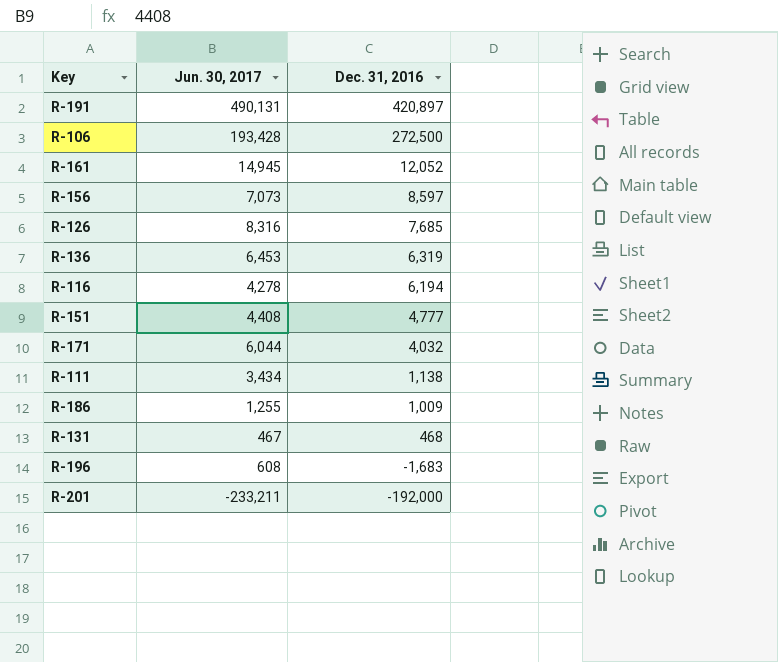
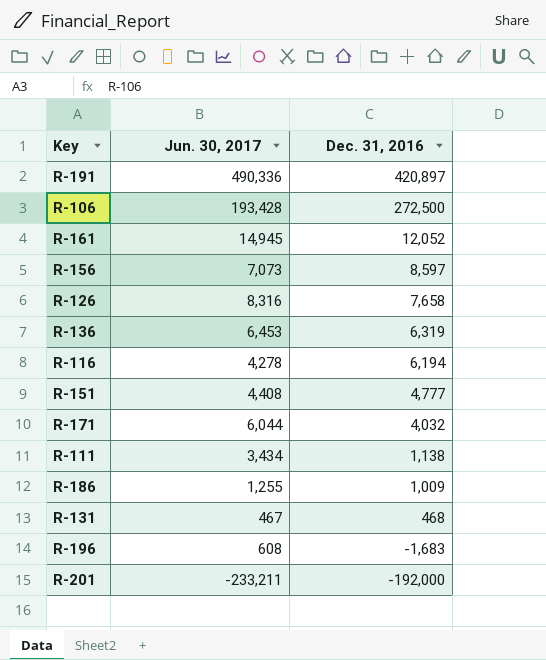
R-191 | Jun. 30, 2017: 490,131 -> 490,336
R-126 | Dec. 31, 2016: 7,685 -> 7,658

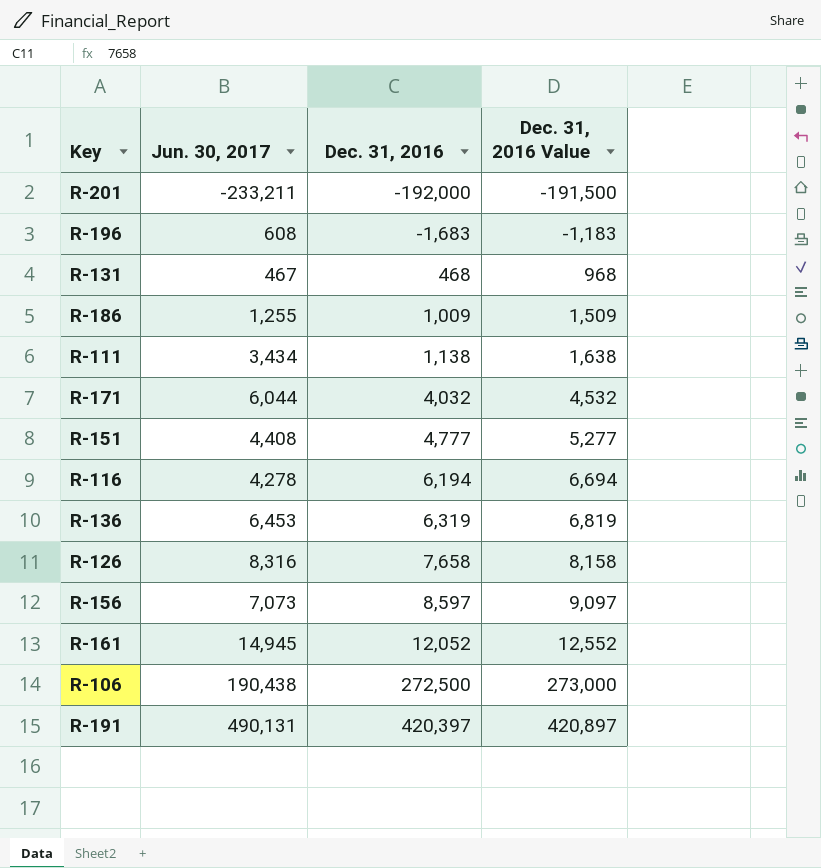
row order: Dec. 31, 2016 descending -> Dec. 31, 2016 ascending
column Dec. 31, 2016 Value | formula: none -> [Dec. 31, 2016] + 500
R-106 | Jun. 30, 2017: 193,428 -> 190,438
R-191 | Jun. 30, 2017: 490,336 -> 490,131
R-191 | Dec. 31, 2016: 420,897 -> 420,397

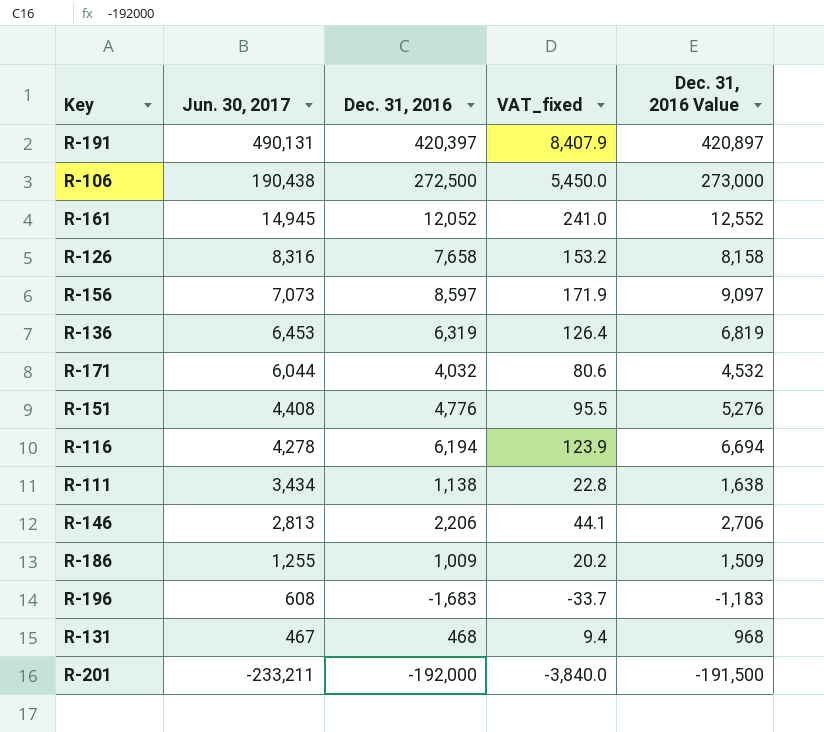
row order: Dec. 31, 2016 ascending -> Jun. 30, 2017 descending
column VAT_fixed | formula: none -> [Dec. 31, 2016] * 0.02
R-151 | Dec. 31, 2016: 4,777 -> 4,776
R-151 | Dec. 31, 2016 Value: 5,277 -> 5,276
row R-146: none -> 2,813 | 2,206 | 44.1 | 2,706

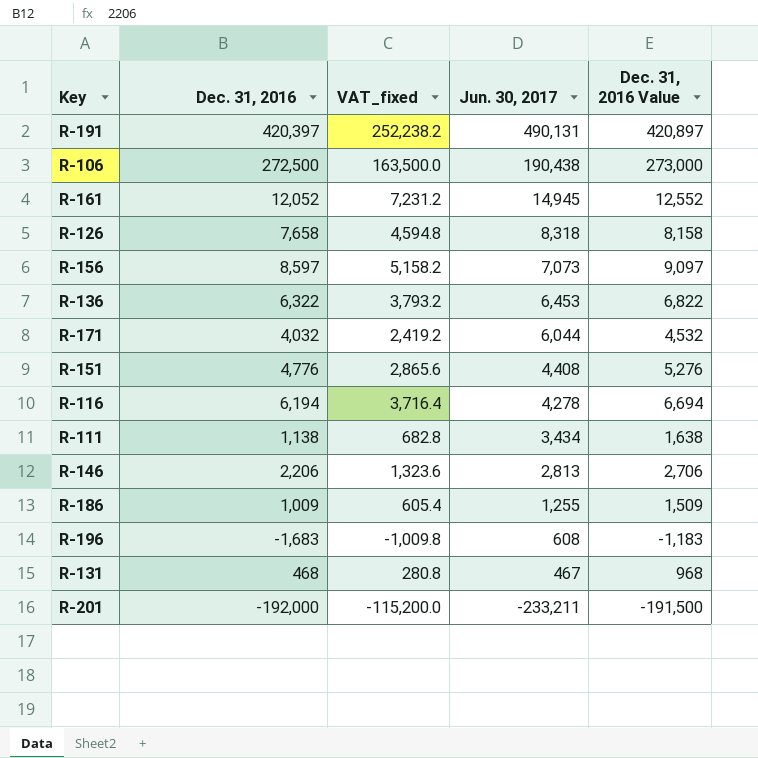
column VAT_fixed | formula: [Dec. 31, 2016] * 0.02 -> [Dec. 31, 2016] * 0.6
column Jun. 30, 2017 | position: 2 -> 4
R-126 | Jun. 30, 2017: 8,316 -> 8,318
R-136 | Dec. 31, 2016: 6,319 -> 6,322
R-136 | Dec. 31, 2016 Value: 6,819 -> 6,822

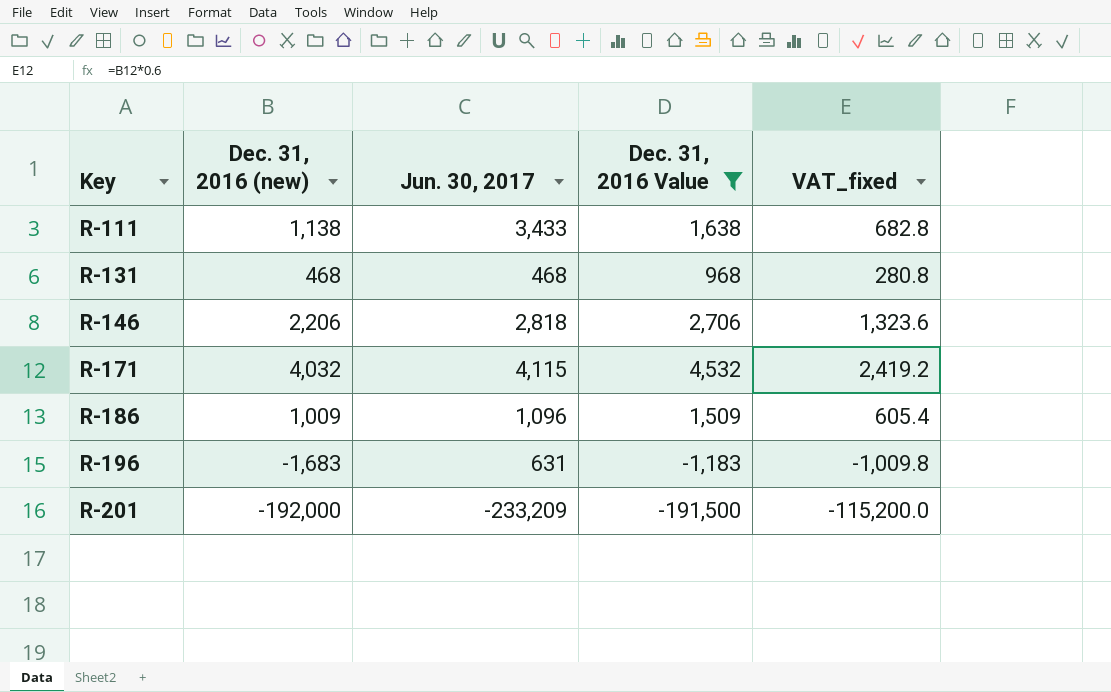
filter: none -> Dec. 31, 2016 Value <= 4,532
row order: Jun. 30, 2017 descending -> Key ascending
column name: Dec. 31, 2016 -> Dec. 31, 2016 (new)
column VAT_fixed | position: 3 -> 5
R-111 | Jun. 30, 2017: 3,434 -> 3,433
R-131 | Jun. 30, 2017: 467 -> 468
R-146 | Jun. 30, 2017: 2,813 -> 2,818
R-171 | Jun. 30, 2017: 6,044 -> 4,115
R-186 | Jun. 30, 2017: 1,255 -> 1,096
R-196 | Jun. 30, 2017: 608 -> 631
R-201 | Jun. 30, 2017: -233,211 -> -233,209

